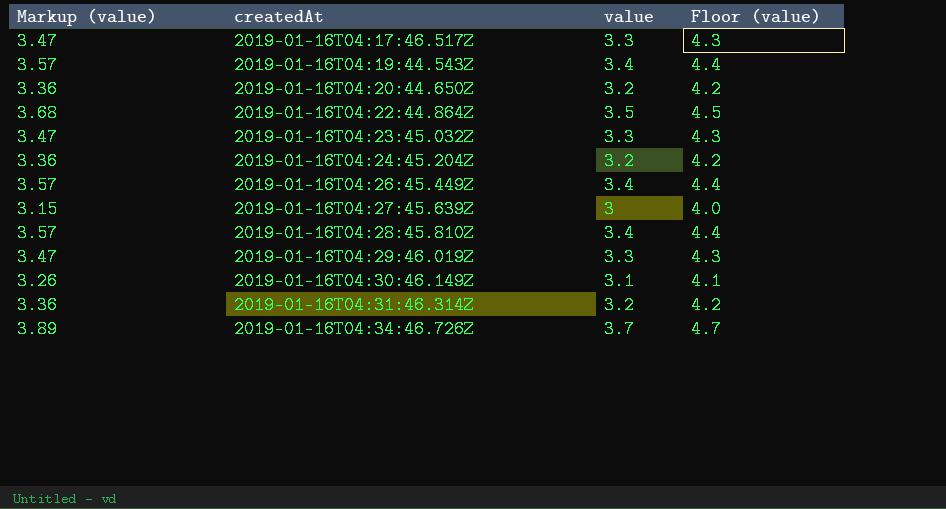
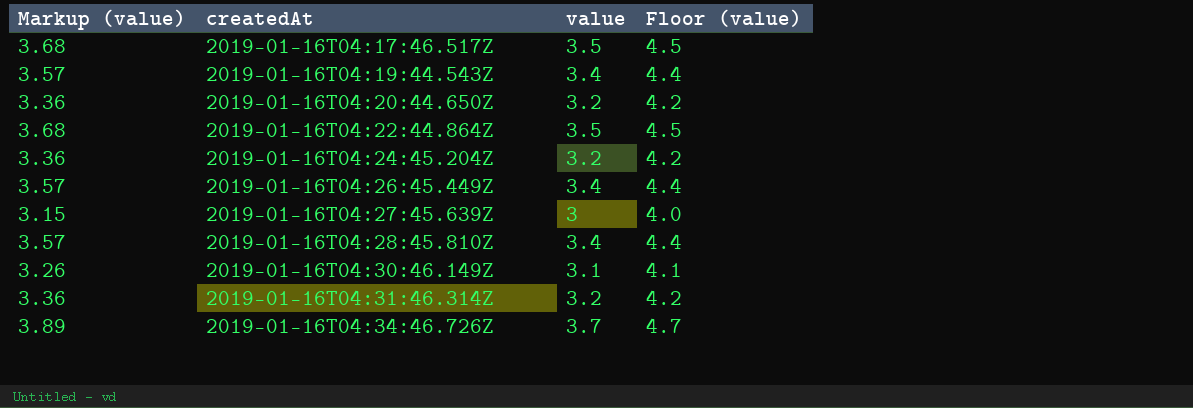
row 2019-01-16T04:23:45.032Z: 3.47 | 3.3 | 4.3 -> none
row 2019-01-16T04:29:46.019Z: 3.47 | 3.3 | 4.3 -> none
2019-01-16T04:17:46.517Z | Markup (value): 3.47 -> 3.68
2019-01-16T04:17:46.517Z | value: 3.3 -> 3.5
2019-01-16T04:17:46.517Z | Floor (value): 4.3 -> 4.5

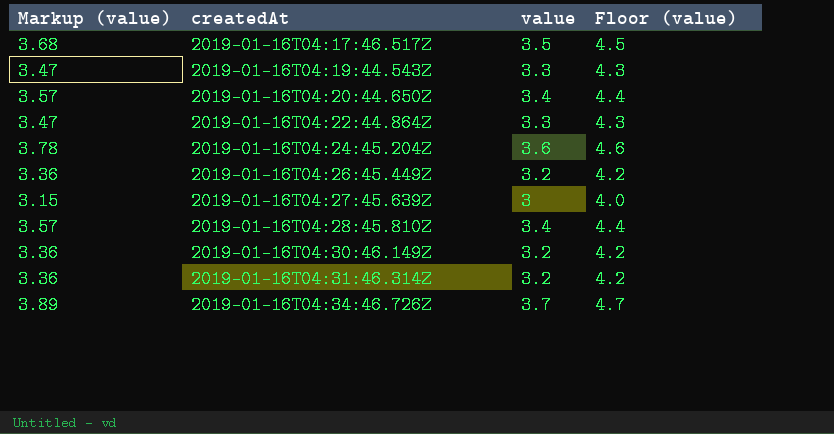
2019-01-16T04:19:44.543Z | Markup (value): 3.57 -> 3.47
2019-01-16T04:19:44.543Z | value: 3.4 -> 3.3
2019-01-16T04:19:44.543Z | Floor (value): 4.4 -> 4.3
2019-01-16T04:20:44.650Z | Markup (value): 3.36 -> 3.57
2019-01-16T04:20:44.650Z | value: 3.2 -> 3.4
2019-01-16T04:20:44.650Z | Floor (value): 4.2 -> 4.4
2019-01-16T04:22:44.864Z | Markup (value): 3.68 -> 3.47
2019-01-16T04:22:44.864Z | value: 3.5 -> 3.3
2019-01-16T04:22:44.864Z | Floor (value): 4.5 -> 4.3
2019-01-16T04:24:45.204Z | Markup (value): 3.36 -> 3.78
2019-01-16T04:24:45.204Z | value: 3.2 -> 3.6
2019-01-16T04:24:45.204Z | Floor (value): 4.2 -> 4.6
2019-01-16T04:26:45.449Z | Markup (value): 3.57 -> 3.36
2019-01-16T04:26:45.449Z | value: 3.4 -> 3.2
2019-01-16T04:26:45.449Z | Floor (value): 4.4 -> 4.2
2019-01-16T04:30:46.149Z | Markup (value): 3.26 -> 3.36
2019-01-16T04:30:46.149Z | value: 3.1 -> 3.2
2019-01-16T04:30:46.149Z | Floor (value): 4.1 -> 4.2

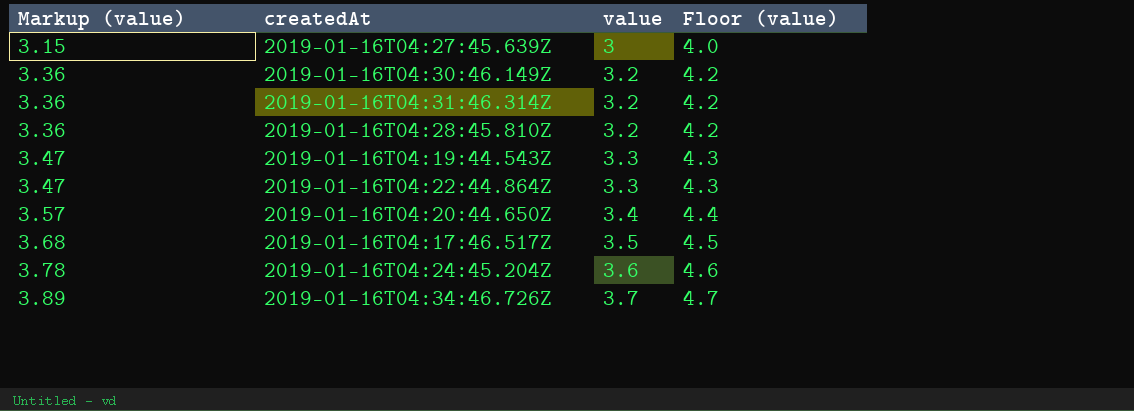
row order: createdAt ascending -> Markup (value) ascending
row 2019-01-16T04:26:45.449Z: 3.36 | 3.2 | 4.2 -> none
2019-01-16T04:28:45.810Z | Markup (value): 3.57 -> 3.36
2019-01-16T04:28:45.810Z | value: 3.4 -> 3.2
2019-01-16T04:28:45.810Z | Floor (value): 4.4 -> 4.2

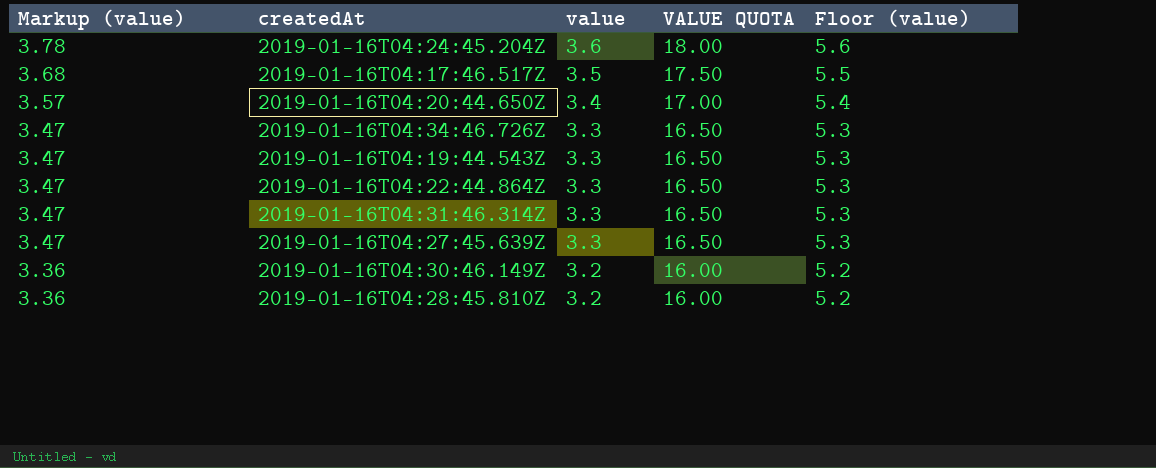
row order: Markup (value) ascending -> Markup (value) descending
column VALUE QUOTA | formula: none -> [value] * 5
column Floor (value) | formula: [value] + 1 -> [value] + 2
2019-01-16T04:34:46.726Z | Markup (value): 3.89 -> 3.47
2019-01-16T04:34:46.726Z | value: 3.7 -> 3.3
2019-01-16T04:31:46.314Z | Markup (value): 3.36 -> 3.47
2019-01-16T04:31:46.314Z | value: 3.2 -> 3.3
2019-01-16T04:27:45.639Z | Markup (value): 3.15 -> 3.47
2019-01-16T04:27:45.639Z | value: 3 -> 3.3

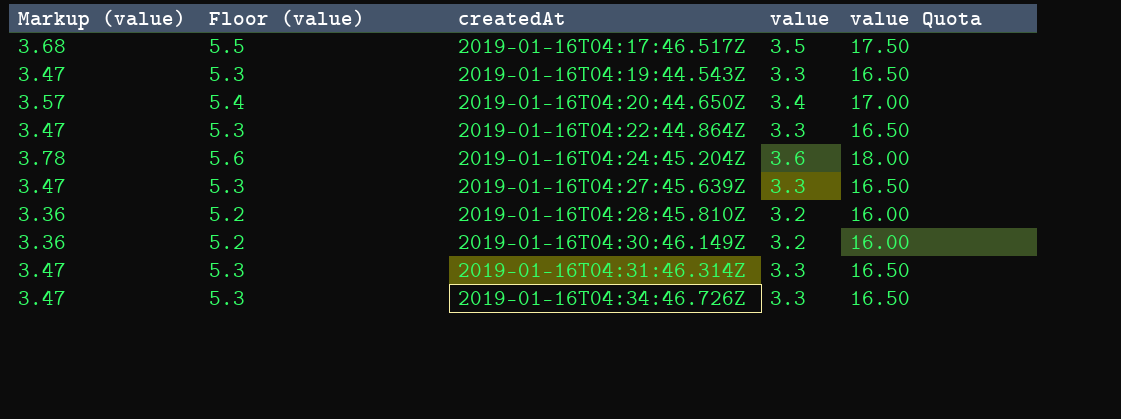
row order: Markup (value) descending -> createdAt ascending
column Floor (value) | position: 5 -> 2
column name: VALUE QUOTA -> value Quota

